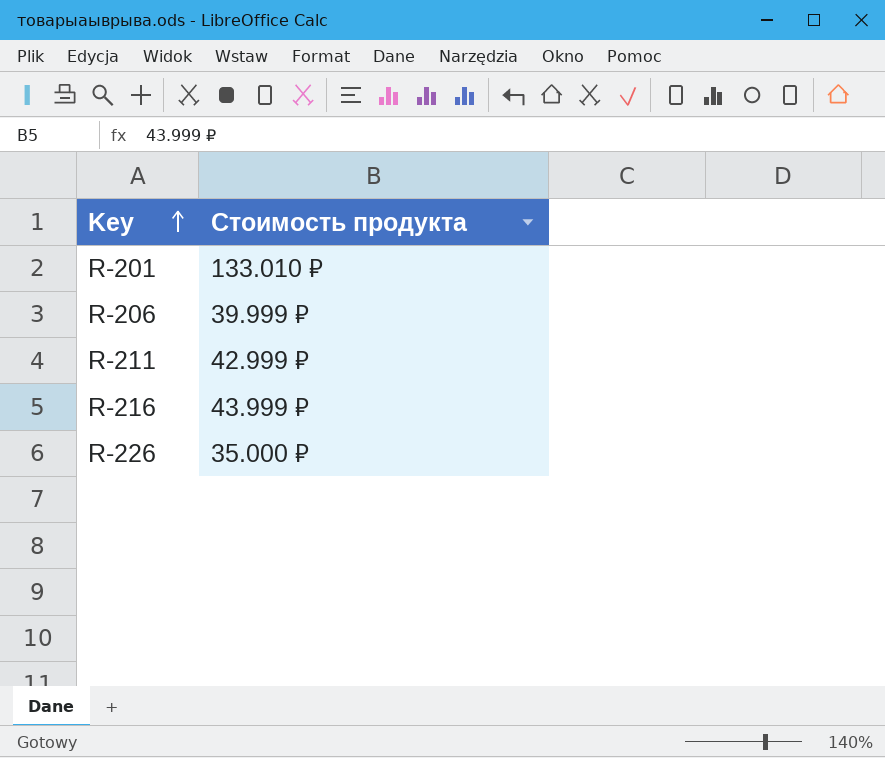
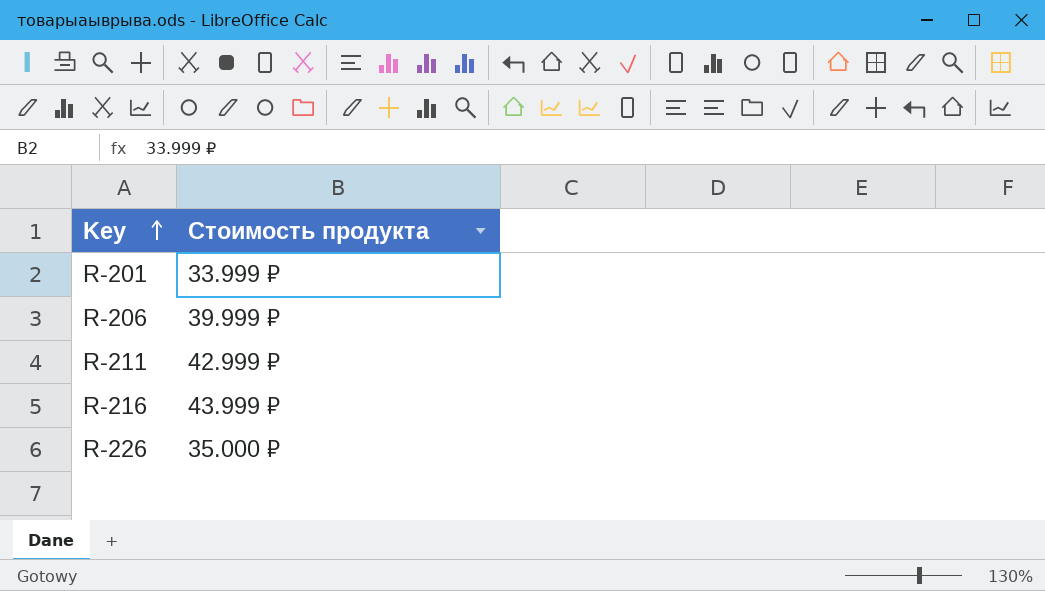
R-201 | Стоимость продукта: 133.010 ₽ -> 33.999 ₽

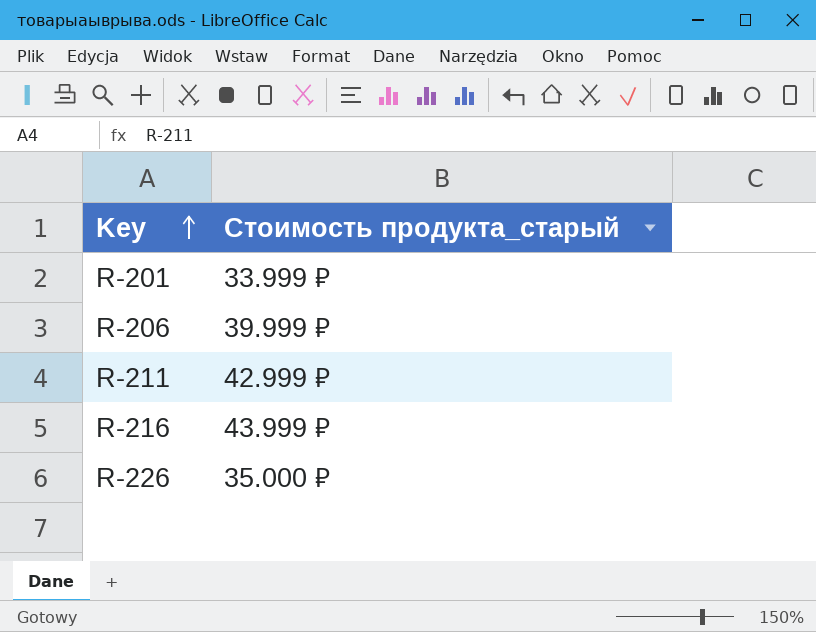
column name: Стоимость продукта -> Стоимость продукта_старый

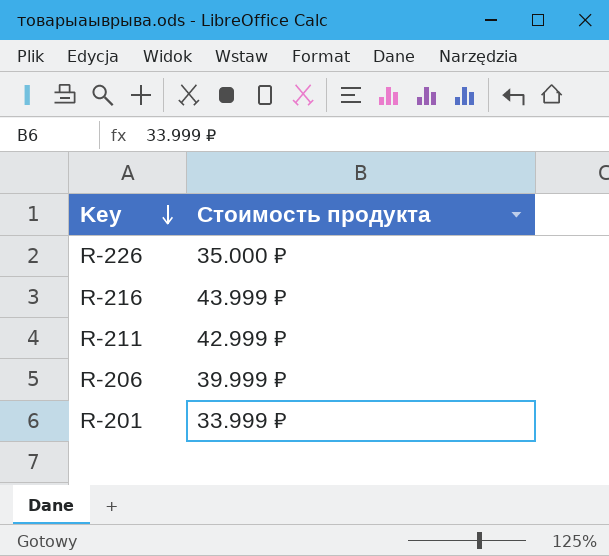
row order: Key ascending -> Key descending
column name: Стоимость продукта_старый -> Стоимость продукта

